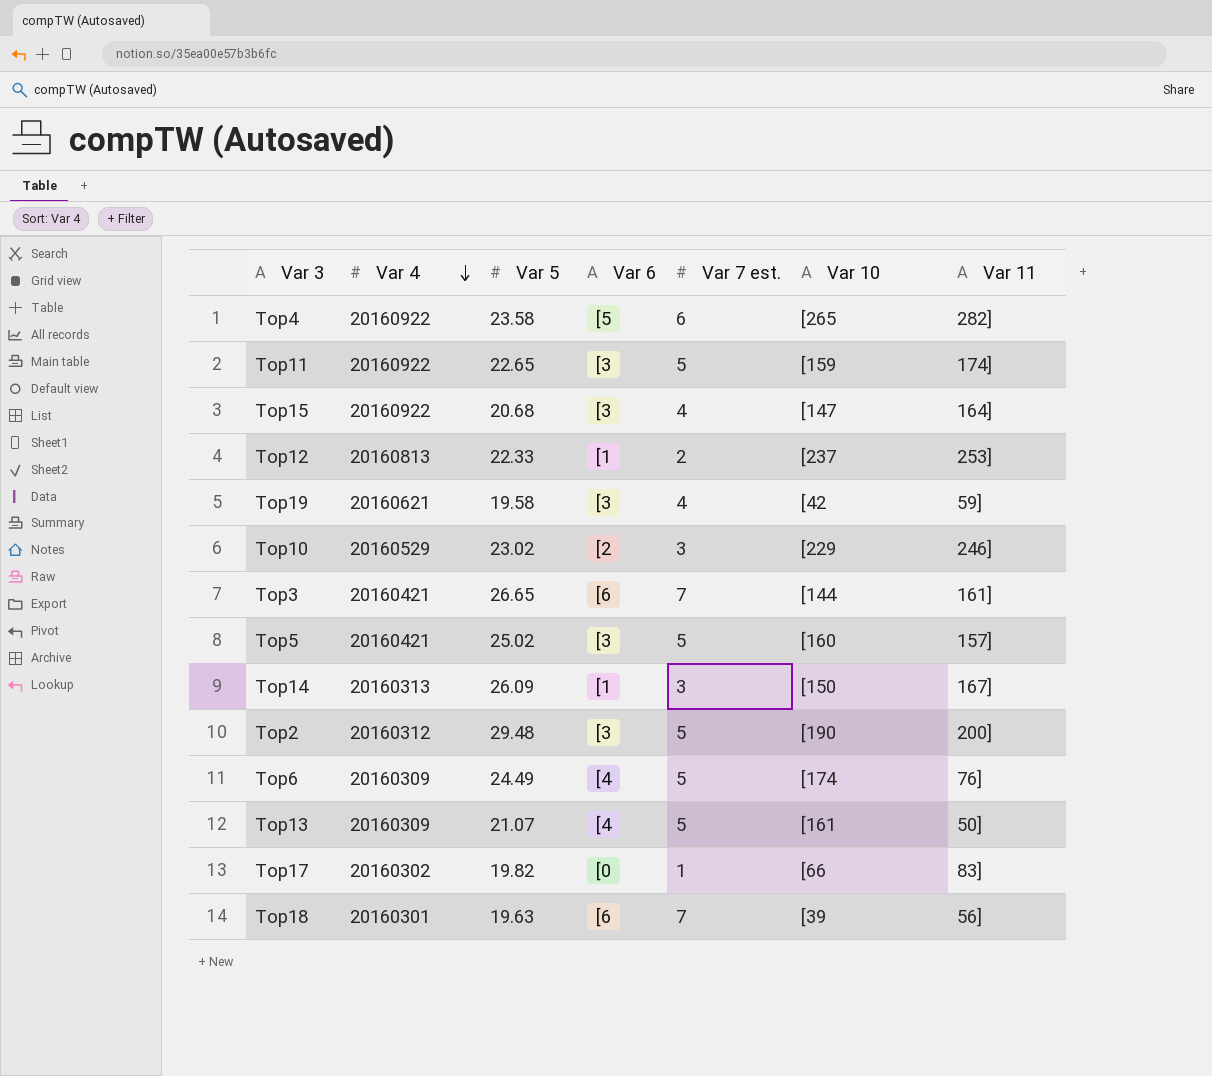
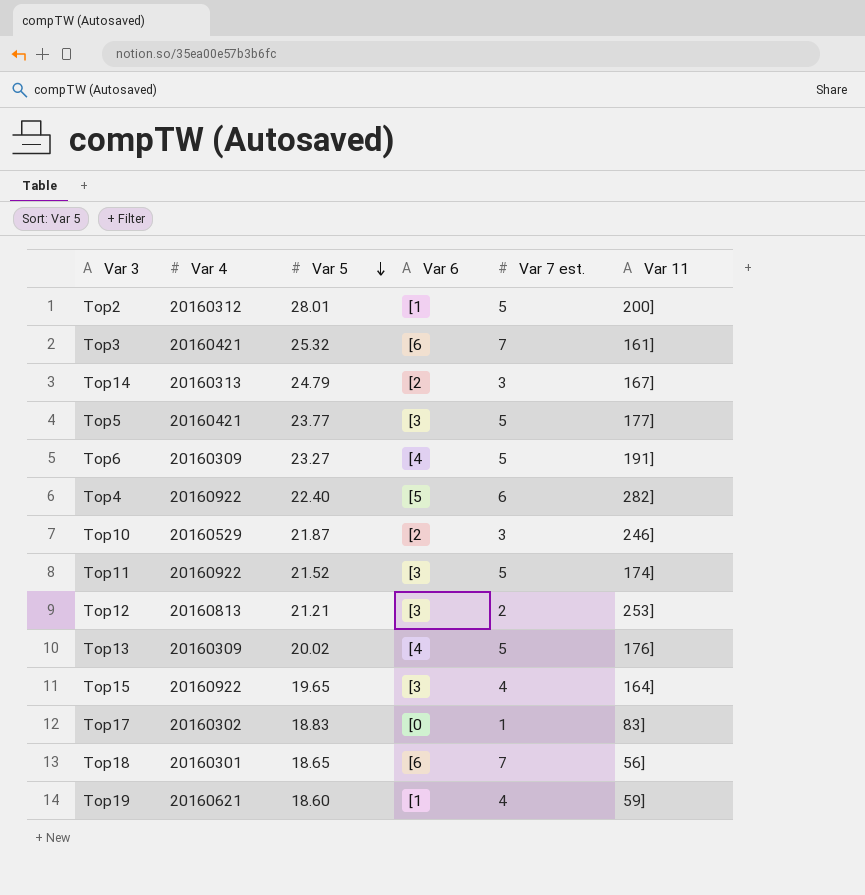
row order: Var 4 descending -> Var 5 descending
column Var 10 | position: 6 -> none
Top2 | Var 5: 29.48 -> 28.01
Top2 | Var 6: [3 -> [1
Top3 | Var 5: 26.65 -> 25.32
Top14 | Var 5: 26.09 -> 24.79
Top14 | Var 6: [1 -> [2
Top5 | Var 5: 25.02 -> 23.77
Top5 | Var 11: 157] -> 177]
Top6 | Var 5: 24.49 -> 23.27
Top6 | Var 11: 76] -> 191]
Top4 | Var 5: 23.58 -> 22.40
Top10 | Var 5: 23.02 -> 21.87
Top11 | Var 5: 22.65 -> 21.52
Top12 | Var 5: 22.33 -> 21.21
Top12 | Var 6: [1 -> [3
Top13 | Var 5: 21.07 -> 20.02
Top13 | Var 11: 50] -> 176]
Top15 | Var 5: 20.68 -> 19.65
Top17 | Var 5: 19.82 -> 18.83
Top18 | Var 5: 19.63 -> 18.65
Top19 | Var 5: 19.58 -> 18.60
Top19 | Var 6: [3 -> [1

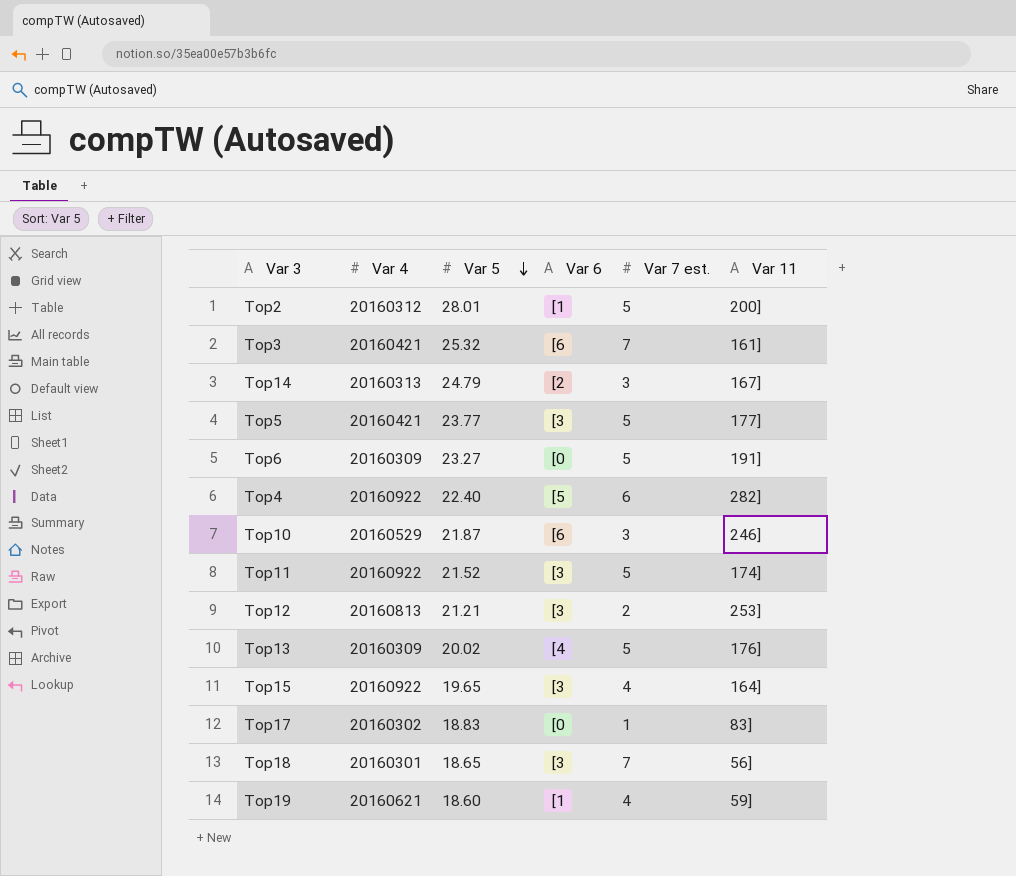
Top6 | Var 6: [4 -> [0
Top10 | Var 6: [2 -> [6
Top18 | Var 6: [6 -> [3

